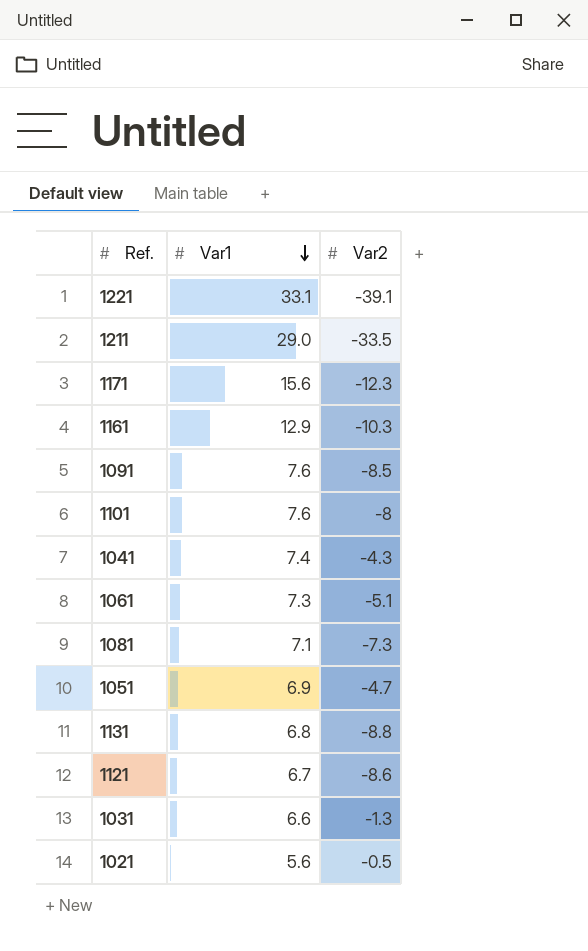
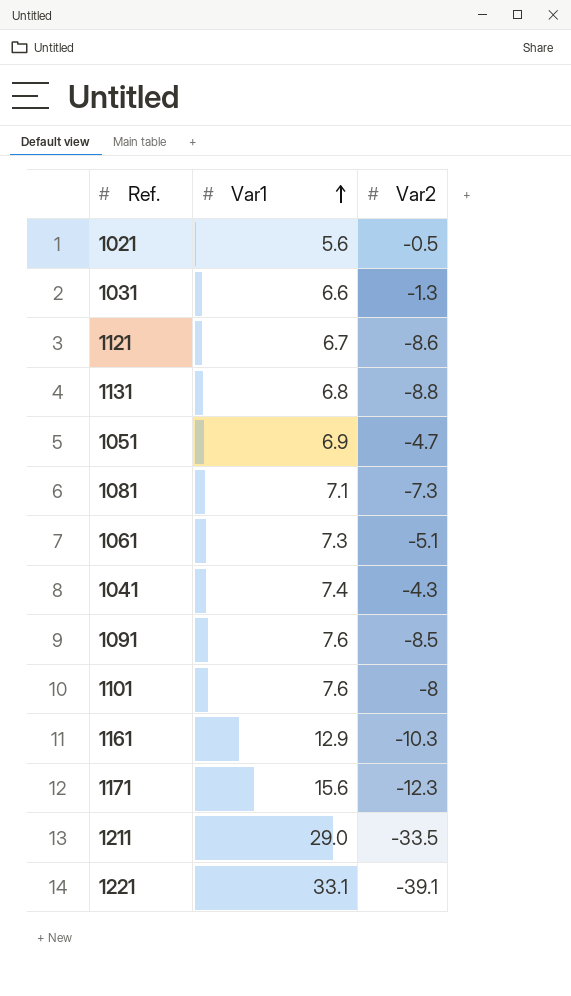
row order: Var1 descending -> Var1 ascending

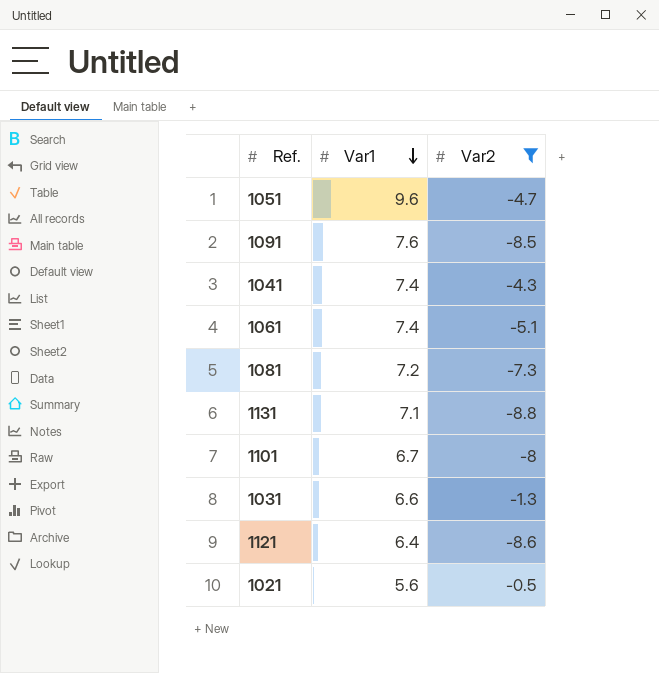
filter: none -> Var2 >= -8.8
row order: Var1 ascending -> Var1 descending
1051 | Var1: 6.9 -> 9.6
1061 | Var1: 7.3 -> 7.4
1081 | Var1: 7.1 -> 7.2
1131 | Var1: 6.8 -> 7.1
1101 | Var1: 7.6 -> 6.7
1121 | Var1: 6.7 -> 6.4

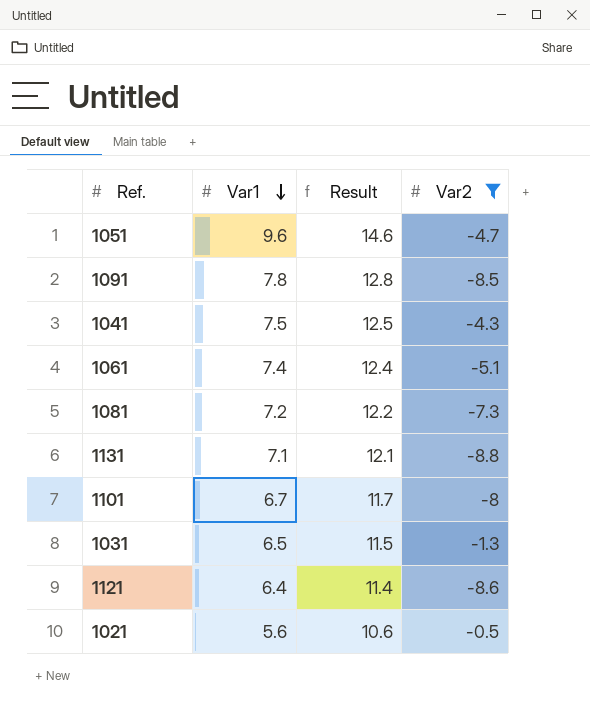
column Result | formula: none -> [Var1] + 5
1091 | Var1: 7.6 -> 7.8
1041 | Var1: 7.4 -> 7.5
1031 | Var1: 6.6 -> 6.5

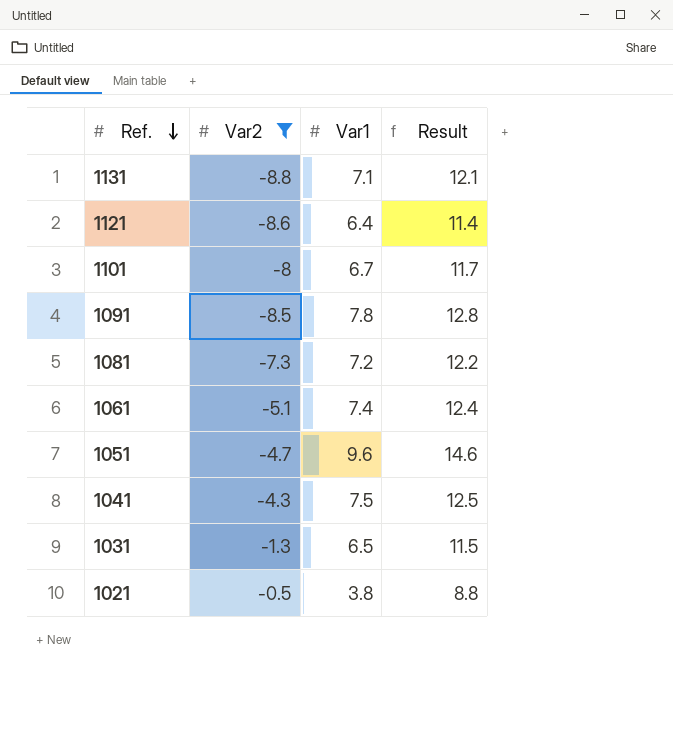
row order: Var1 descending -> Ref. descending
column Var2 | position: 4 -> 2
1021 | Var1: 5.6 -> 3.8
1021 | Result: 10.6 -> 8.8

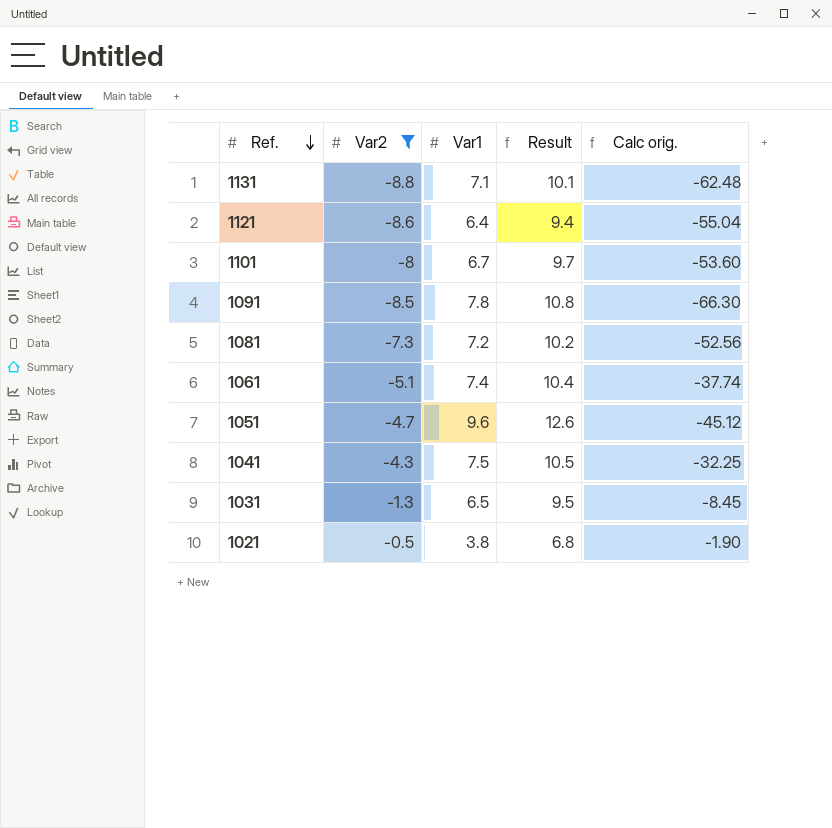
column Result | formula: [Var1] + 5 -> [Var1] + 3
column Calc orig. | formula: none -> [Var2] * [Var1]

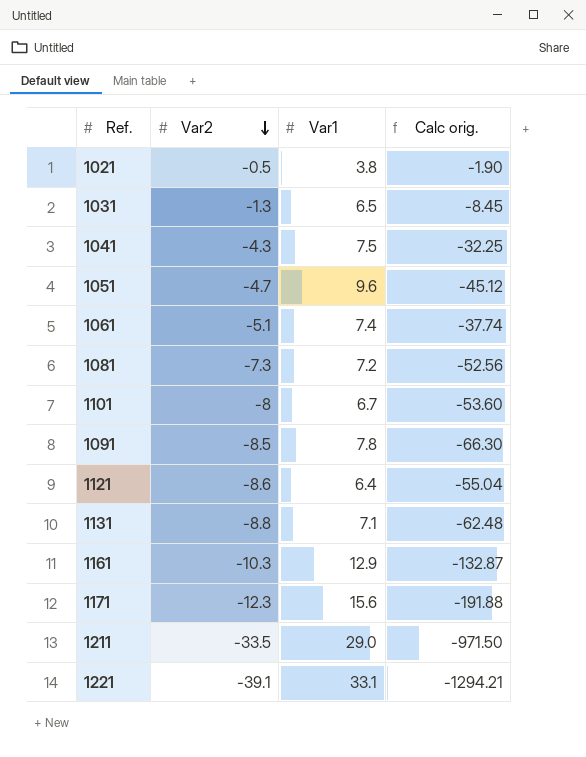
filter: Var2 >= -8.8 -> none
row order: Ref. descending -> Var2 descending
column Result | formula: [Var1] + 3 -> none

